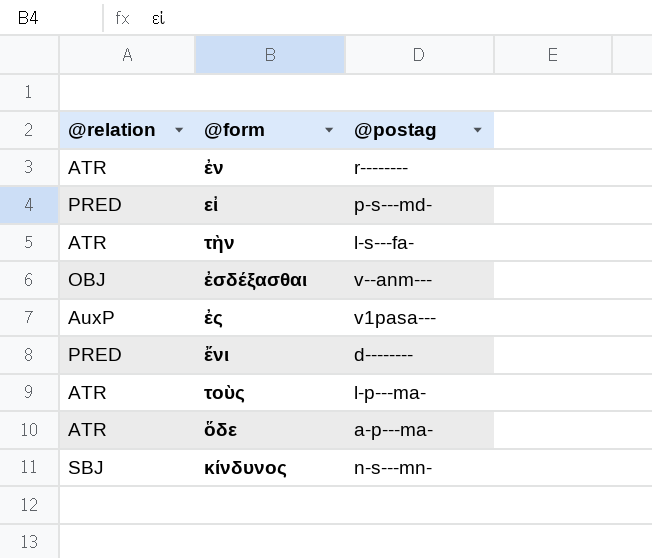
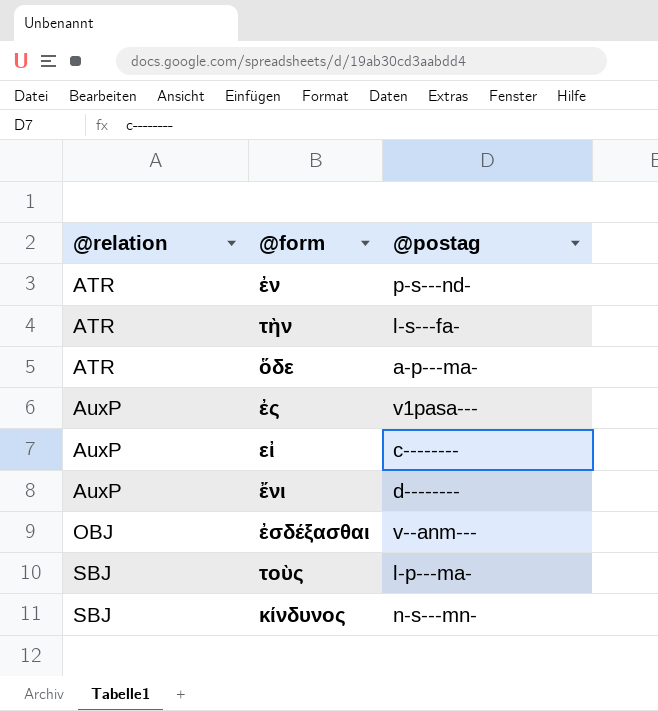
row order: none -> @relation ascending
ἐν | @postag: r-------- -> p-s---nd-
εἰ | @relation: PRED -> AuxP
εἰ | @postag: p-s---md- -> c--------
ἔνι | @relation: PRED -> AuxP
τοὺς | @relation: ATR -> SBJ

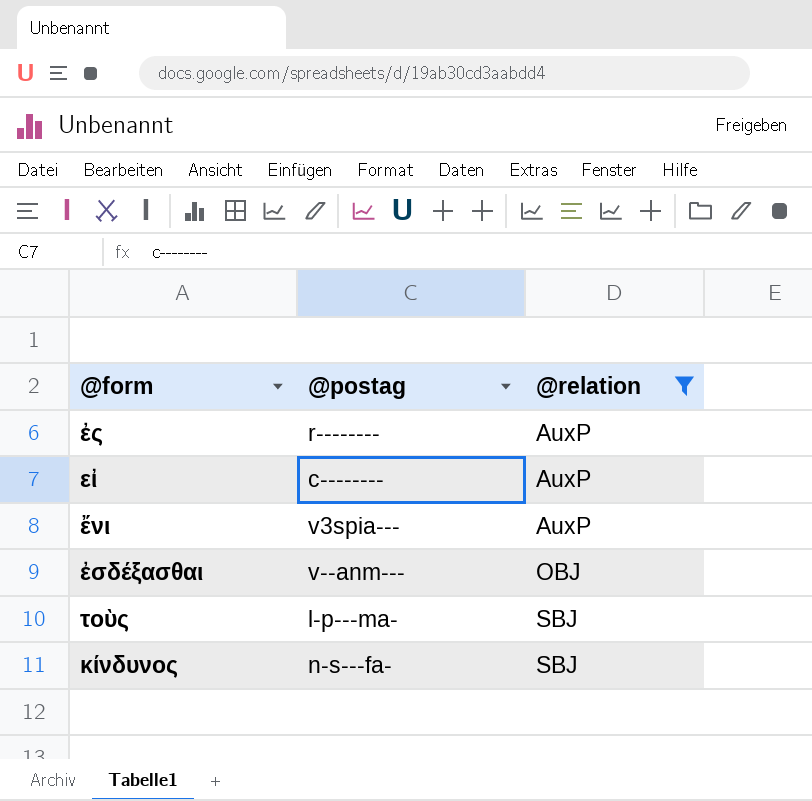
filter: none -> @relation != ATR
column @relation | position: 1 -> 3
ἐς | @postag: v1pasa--- -> r--------
ἔνι | @postag: d-------- -> v3spia---
κίνδυνος | @postag: n-s---mn- -> n-s---fa-

